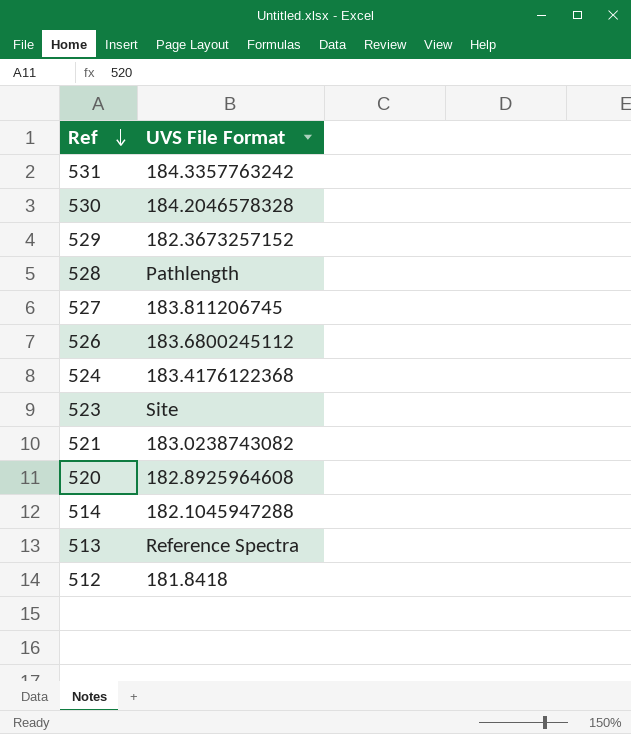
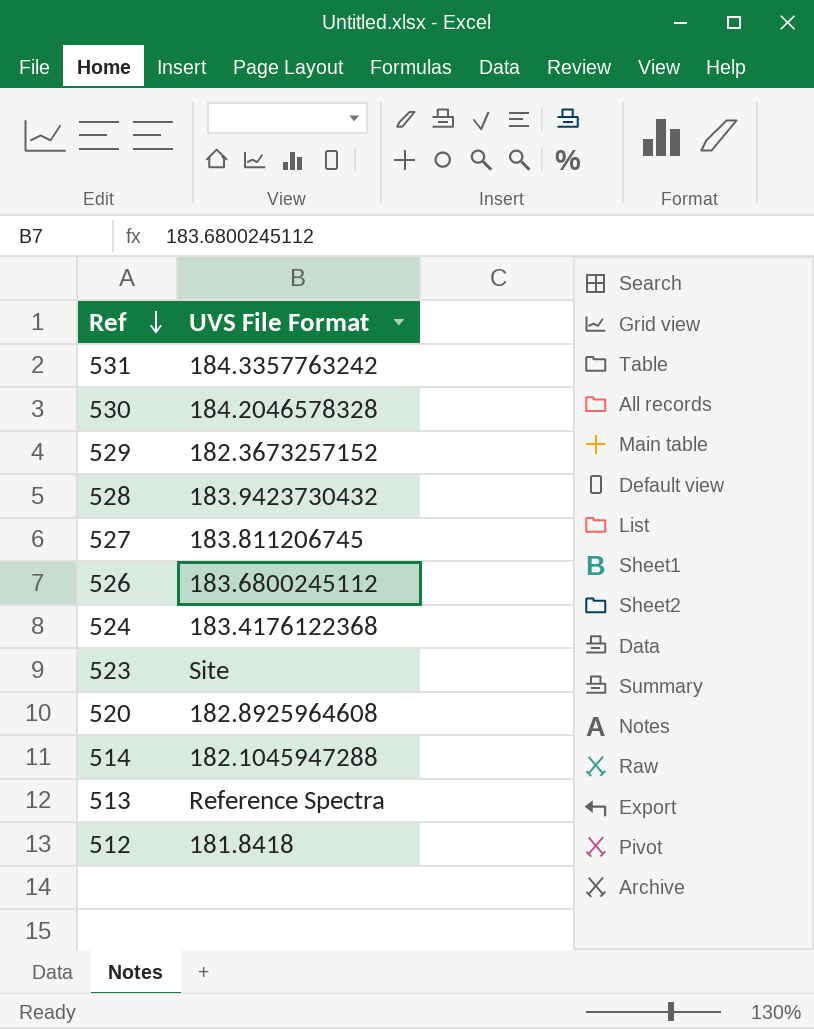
row 521: 183.0238743082 -> none
528 | UVS File Format: Pathlength -> 183.9423730432

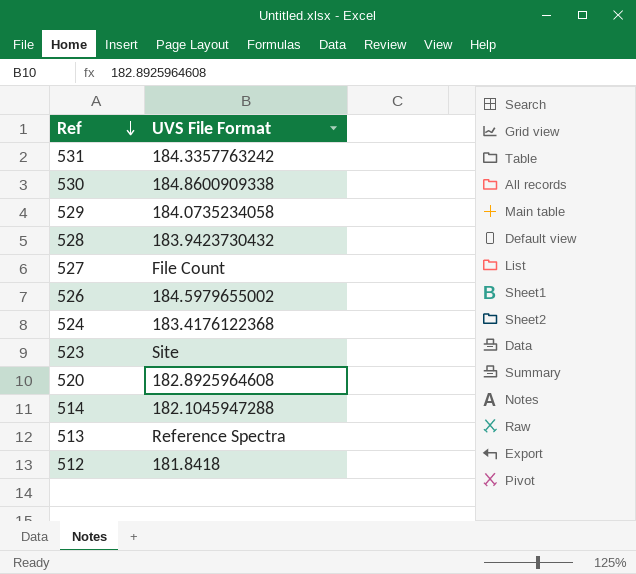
530 | UVS File Format: 184.2046578328 -> 184.8600909338
529 | UVS File Format: 182.3673257152 -> 184.0735234058
527 | UVS File Format: 183.811206745 -> File Count
526 | UVS File Format: 183.6800245112 -> 184.5979655002

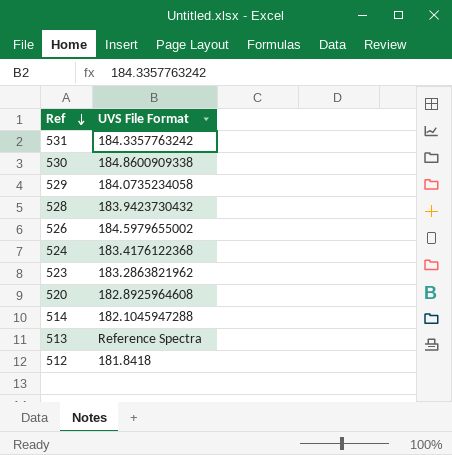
row 527: File Count -> none
523 | UVS File Format: Site -> 183.2863821962

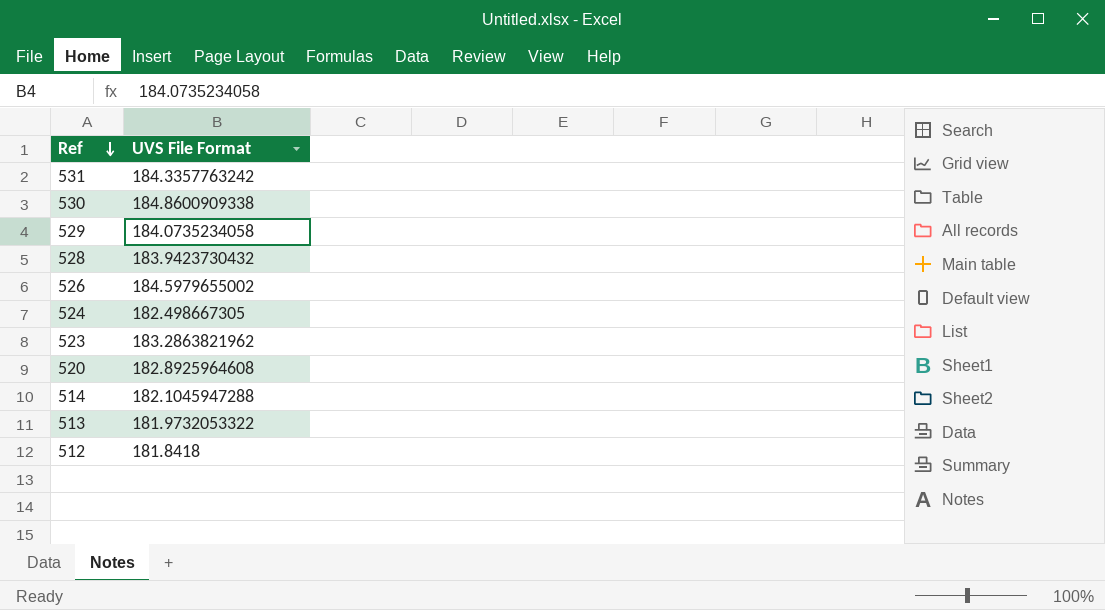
524 | UVS File Format: 183.4176122368 -> 182.498667305
513 | UVS File Format: Reference Spectra -> 181.9732053322

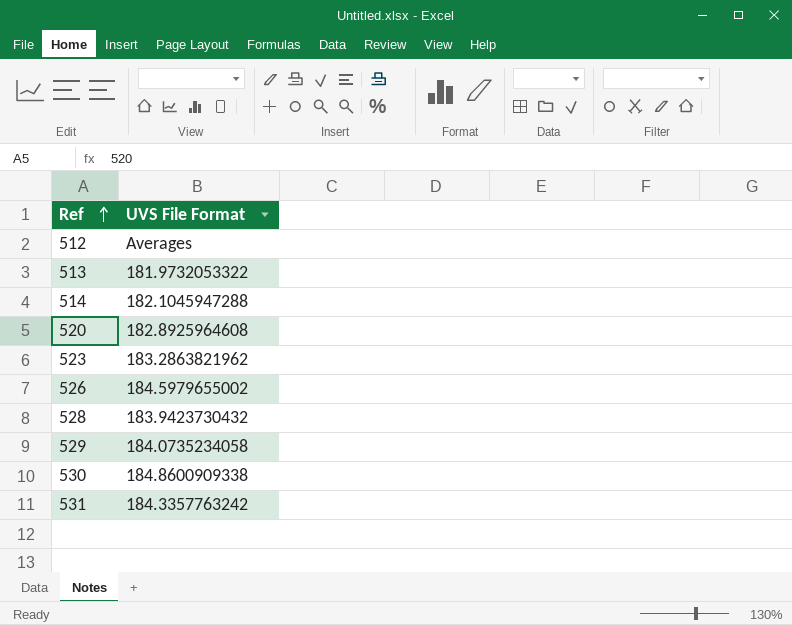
row order: Ref descending -> Ref ascending
row 524: 182.498667305 -> none
512 | UVS File Format: 181.8418 -> Averages

